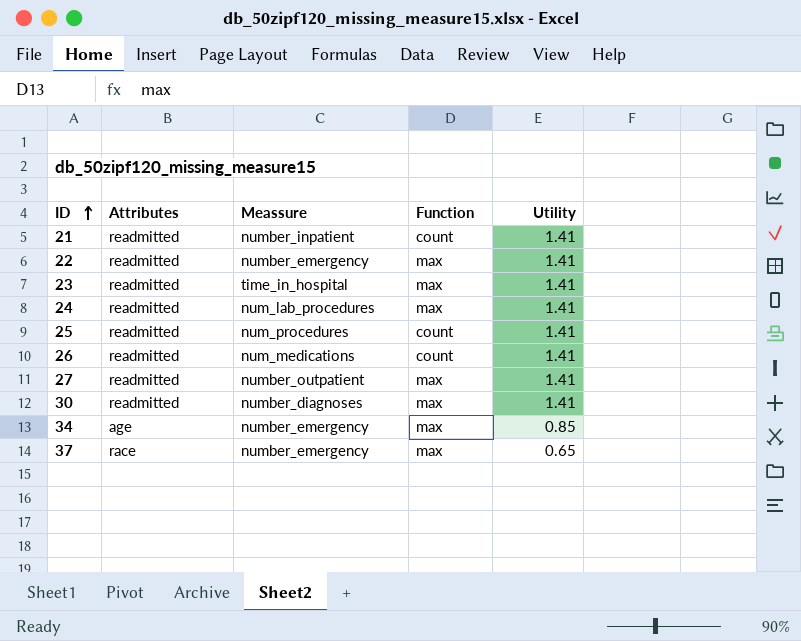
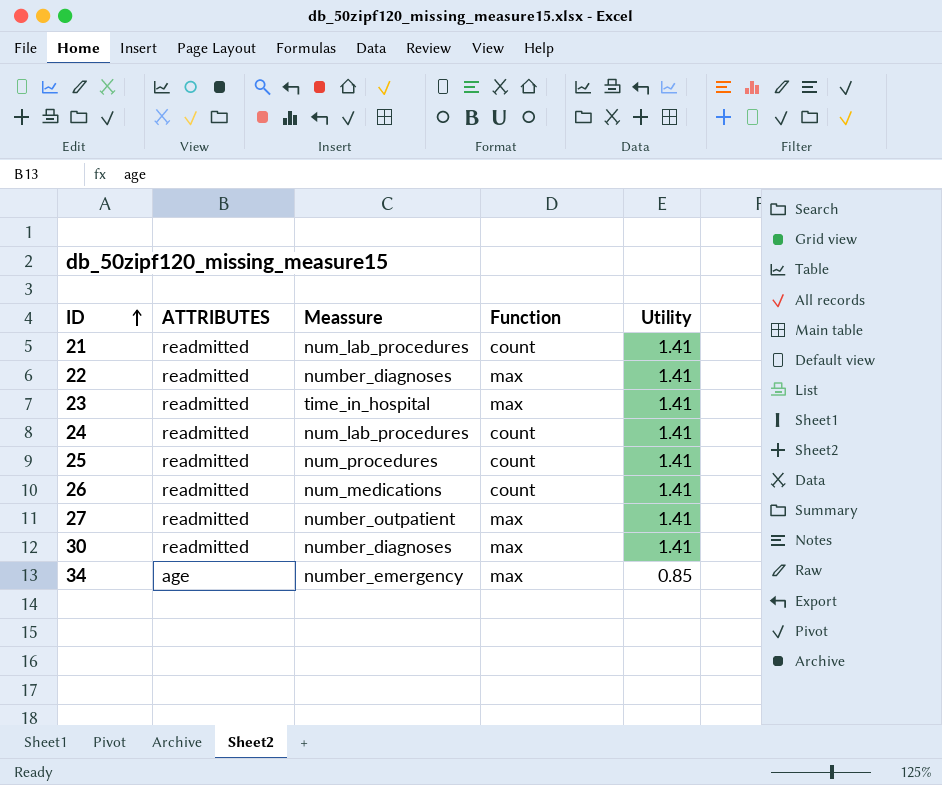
column name: Attributes -> ATTRIBUTES
row 37: race | number_emergency | max | 0.65 -> none
21 | Meassure: number_inpatient -> num_lab_procedures
22 | Meassure: number_emergency -> number_diagnoses
24 | Function: max -> count

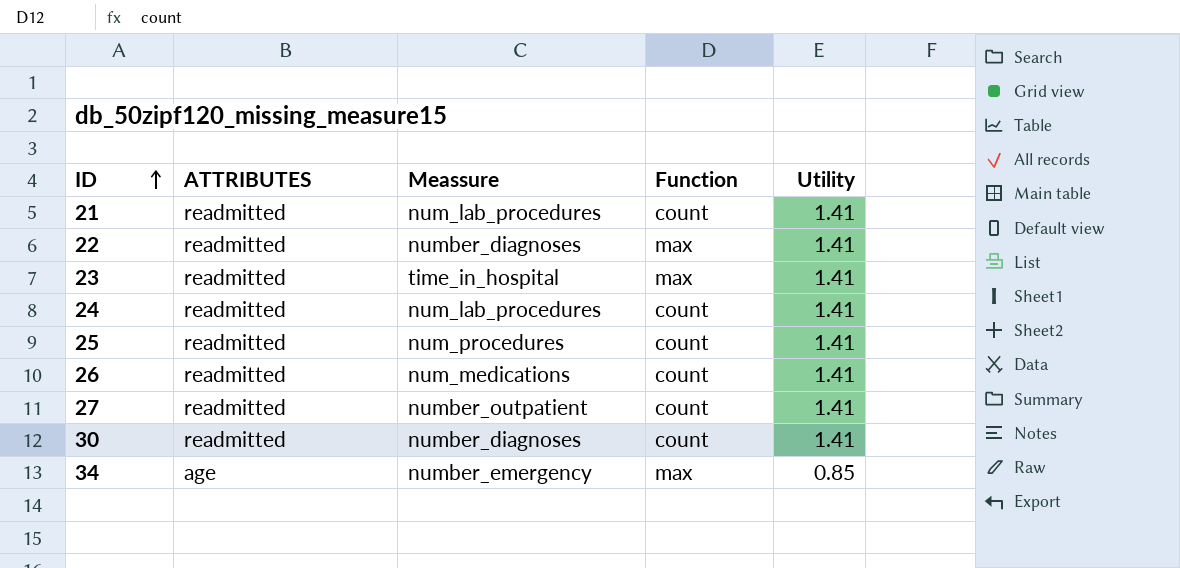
27 | Function: max -> count
30 | Function: max -> count

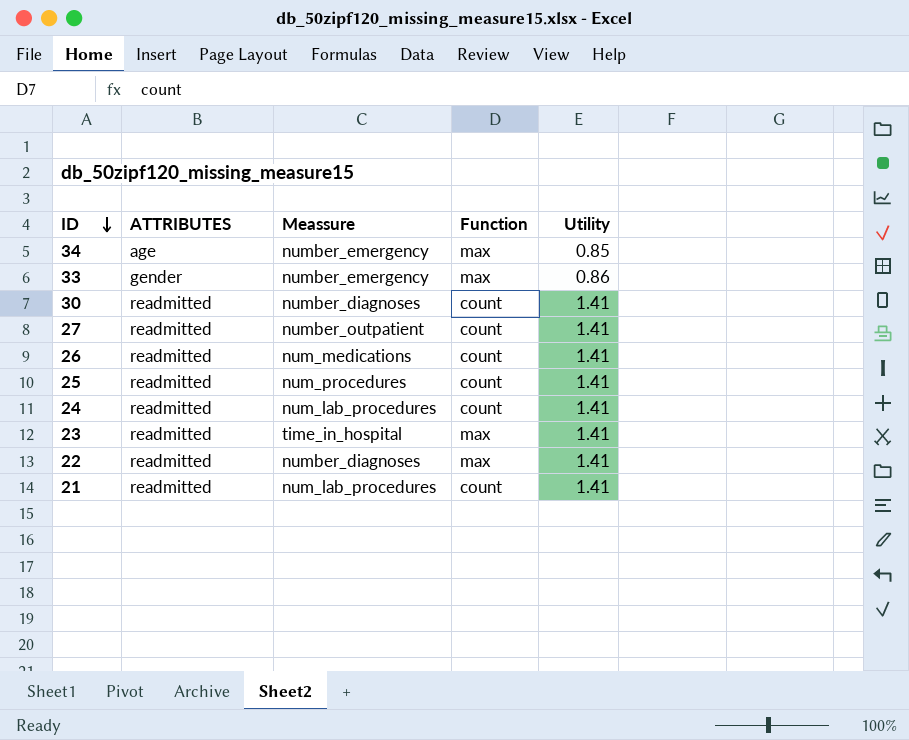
row order: ID ascending -> ID descending
row 33: none -> gender | number_emergency | max | 0.86

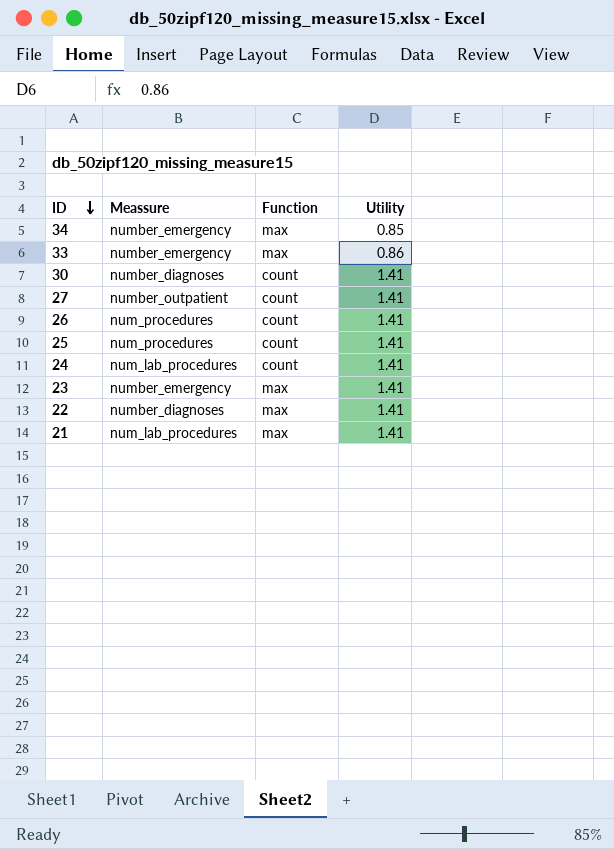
column ATTRIBUTES | position: 2 -> none
26 | Meassure: num_medications -> num_procedures
23 | Meassure: time_in_hospital -> number_emergency
21 | Function: count -> max

